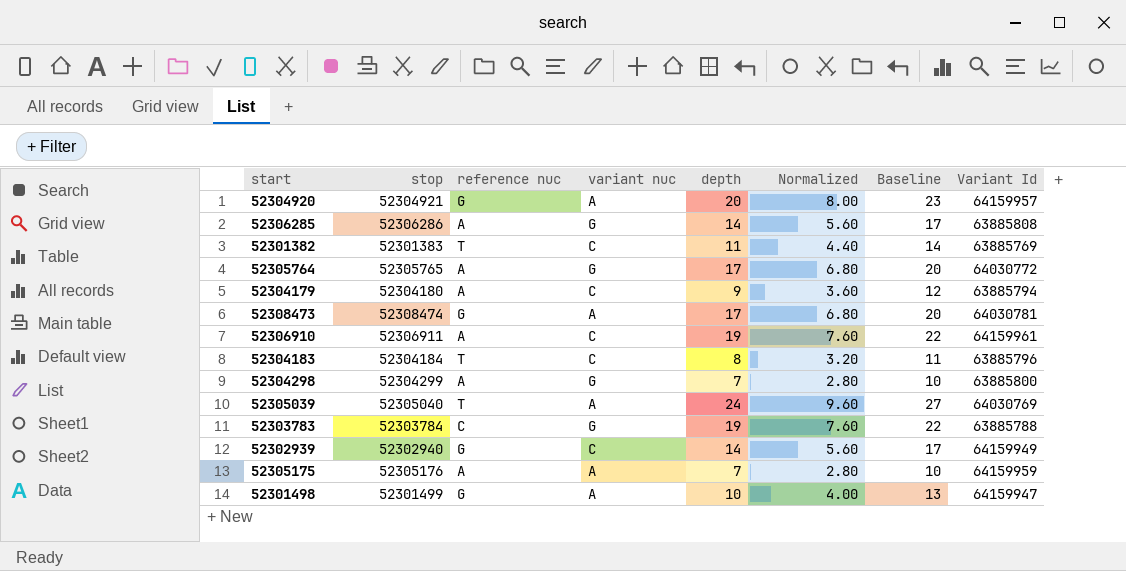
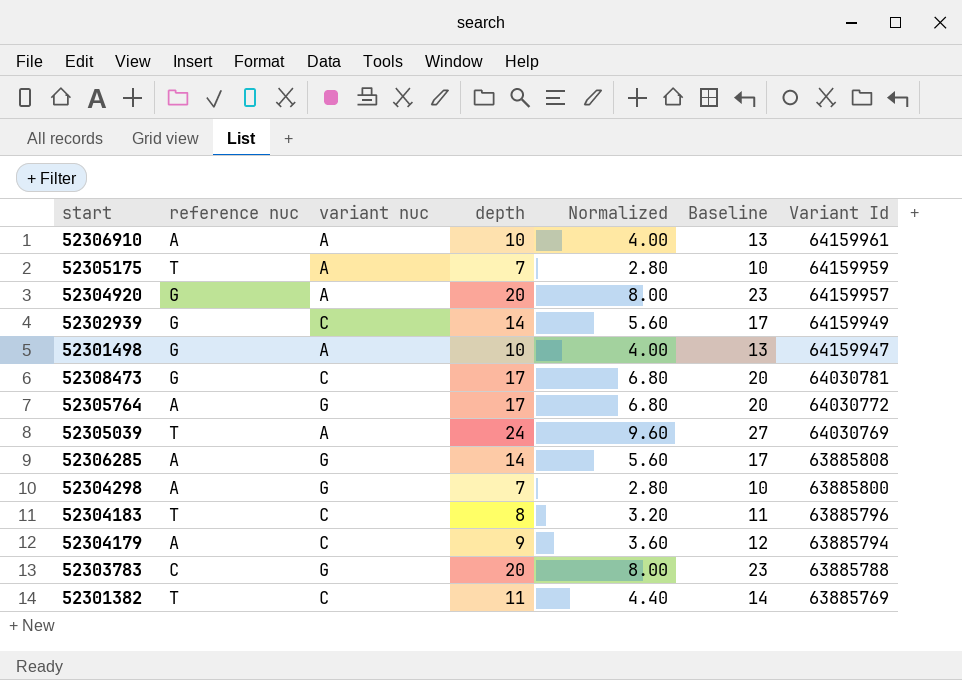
row order: none -> Variant Id descending
column stop | position: 2 -> none
52306910 | variant nuc: C -> A
52306910 | depth: 19 -> 10
52306910 | Normalized: 7.60 -> 4.00
52306910 | Baseline: 22 -> 13
52305175 | reference nuc: A -> T
52308473 | variant nuc: A -> C
52303783 | depth: 19 -> 20
52303783 | Normalized: 7.60 -> 8.00
52303783 | Baseline: 22 -> 23

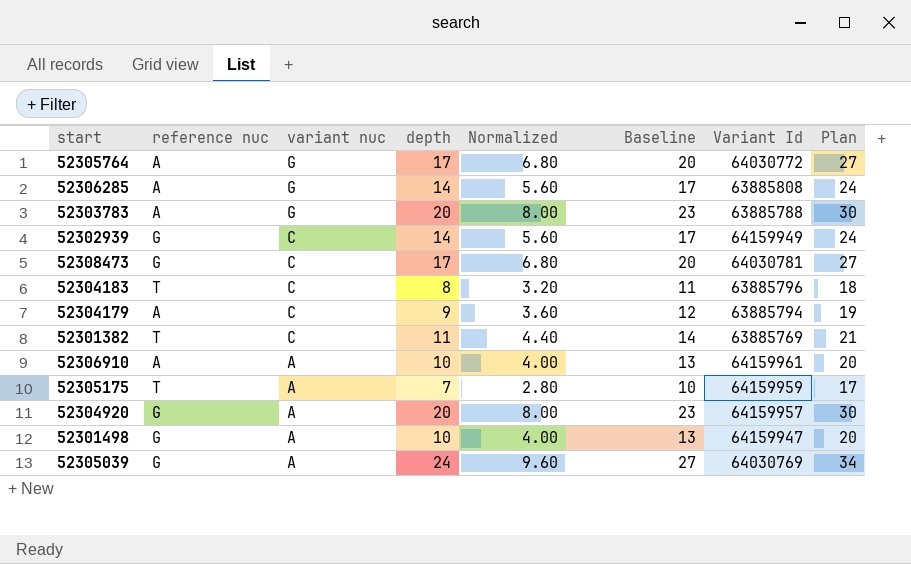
row order: Variant Id descending -> variant nuc descending
column Plan | formula: none -> [depth] + 10
row 52304298: A | G | 7 | 2.80 | 10 | 63885800 -> none
52303783 | reference nuc: C -> A
52305039 | reference nuc: T -> G

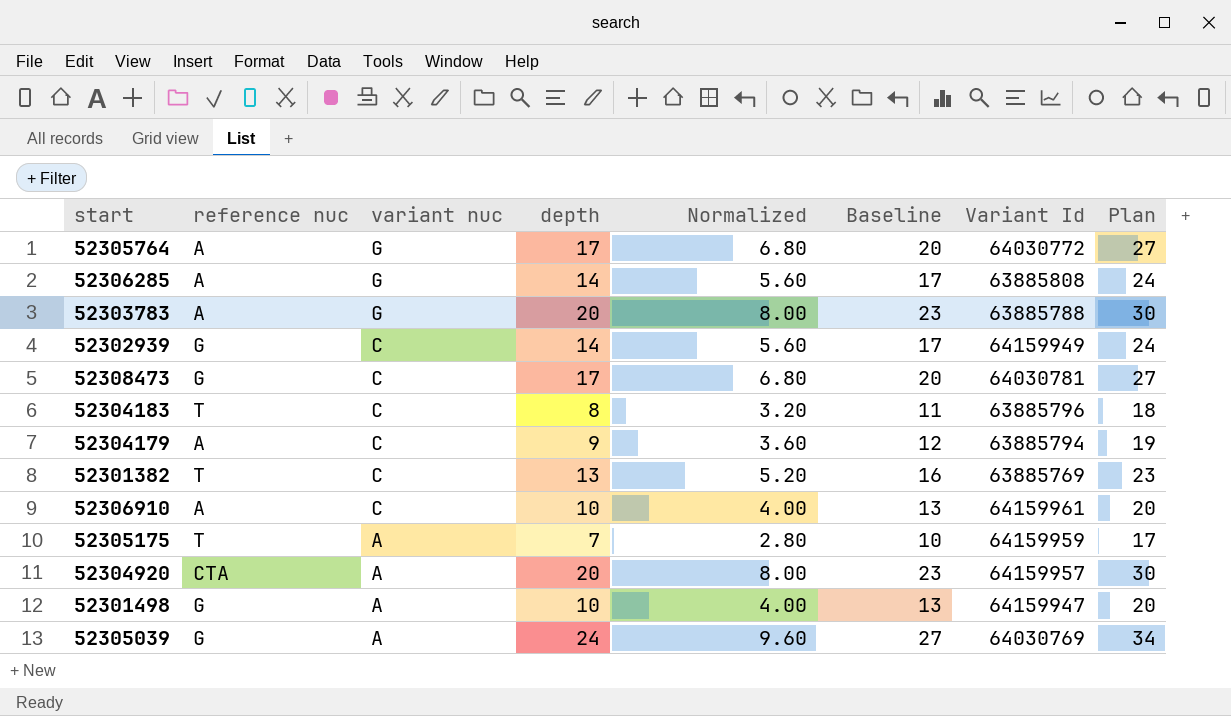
52301382 | depth: 11 -> 13
52301382 | Normalized: 4.40 -> 5.20
52301382 | Baseline: 14 -> 16
52301382 | Plan: 21 -> 23
52306910 | variant nuc: A -> C
52304920 | reference nuc: G -> CTA

